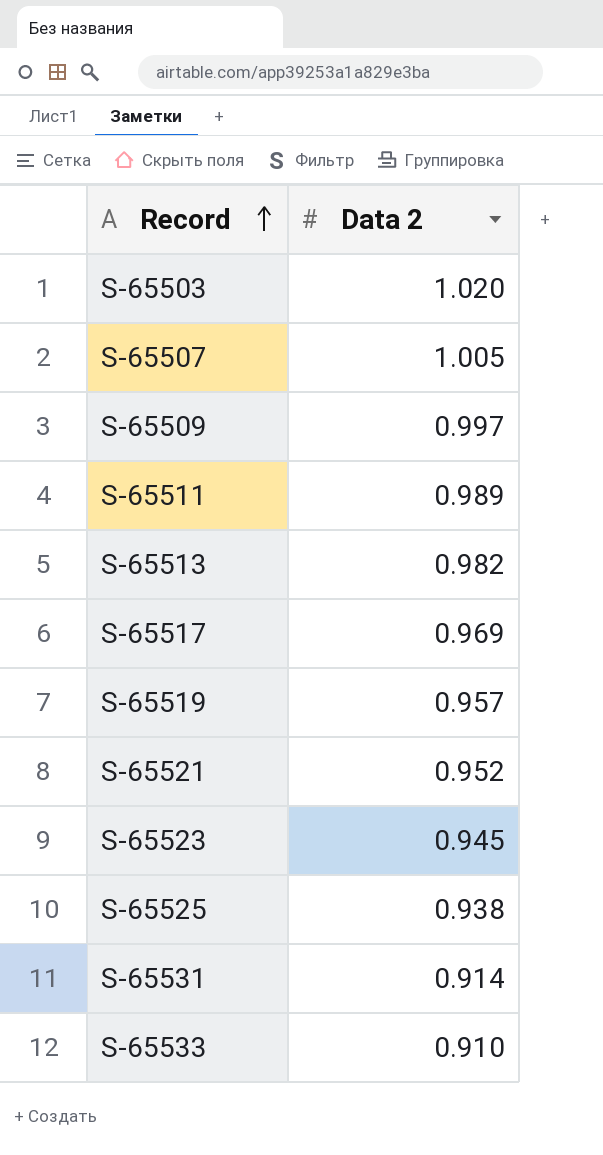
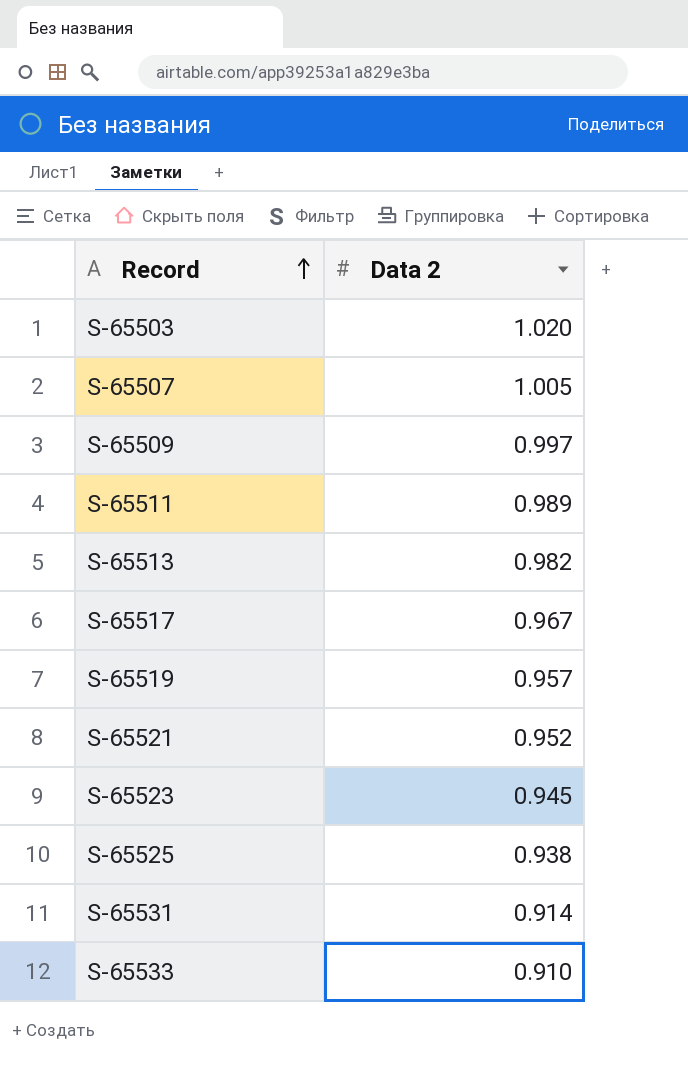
S-65517 | Data 2: 0.969 -> 0.967

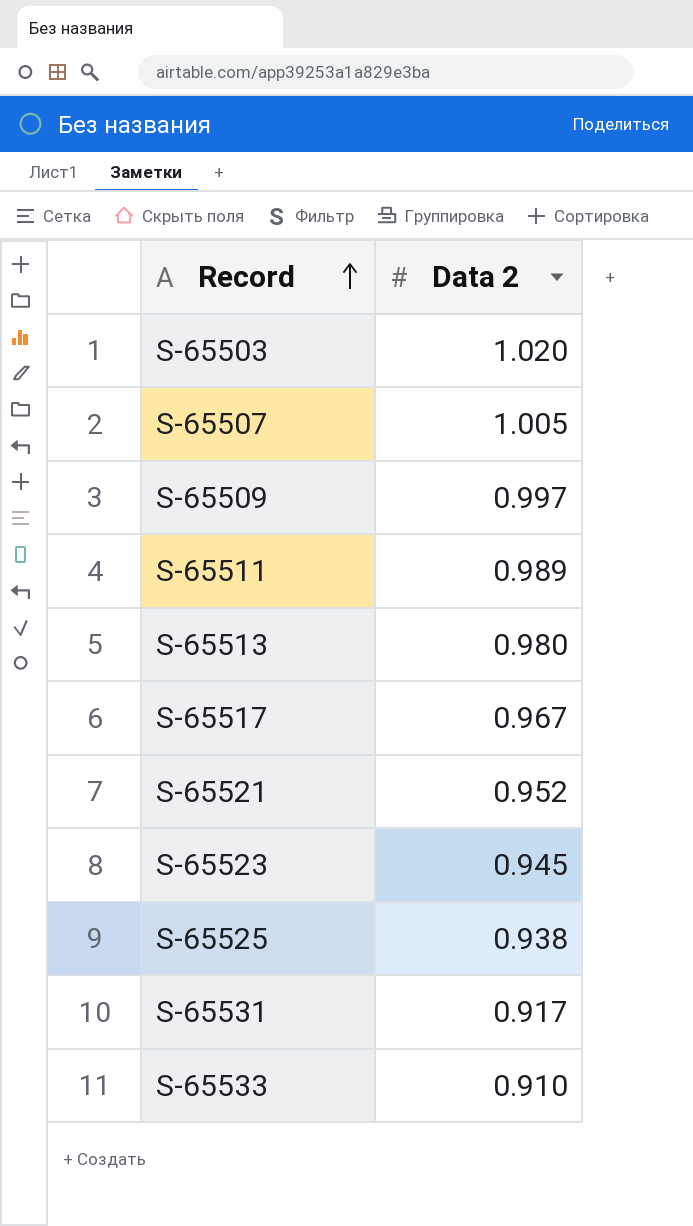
row S-65519: 0.957 -> none
S-65513 | Data 2: 0.982 -> 0.980
S-65531 | Data 2: 0.914 -> 0.917

